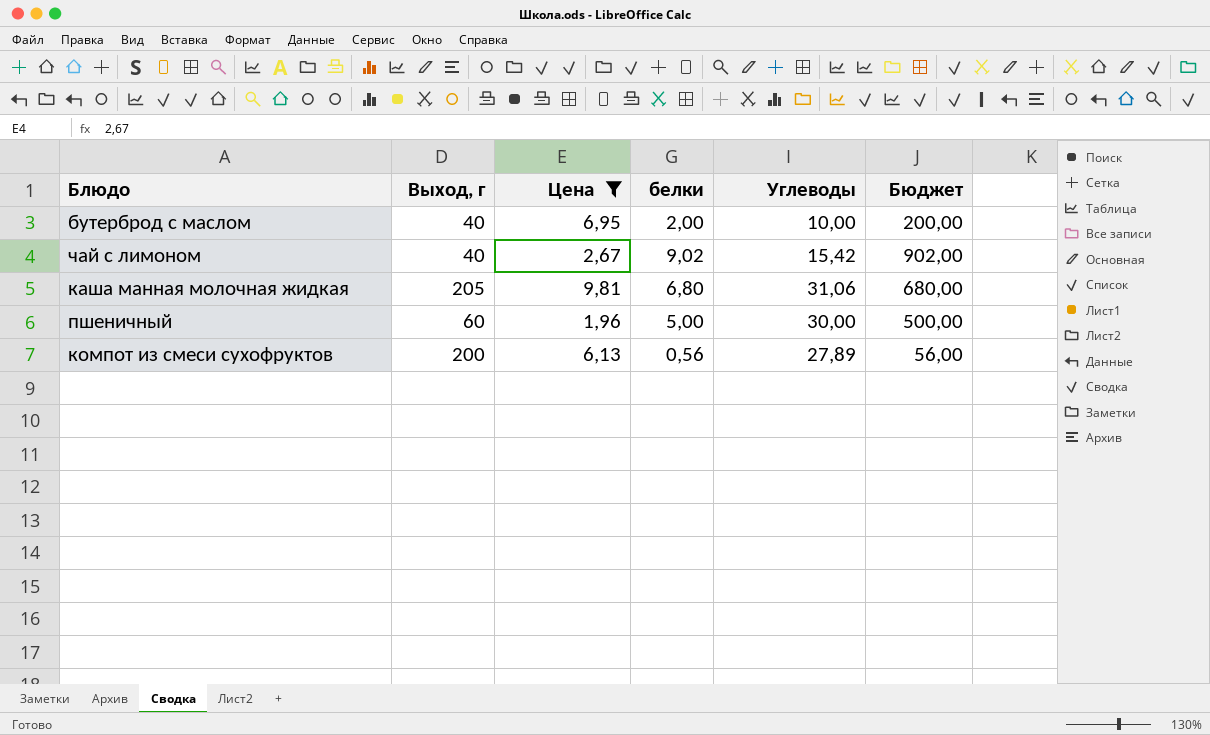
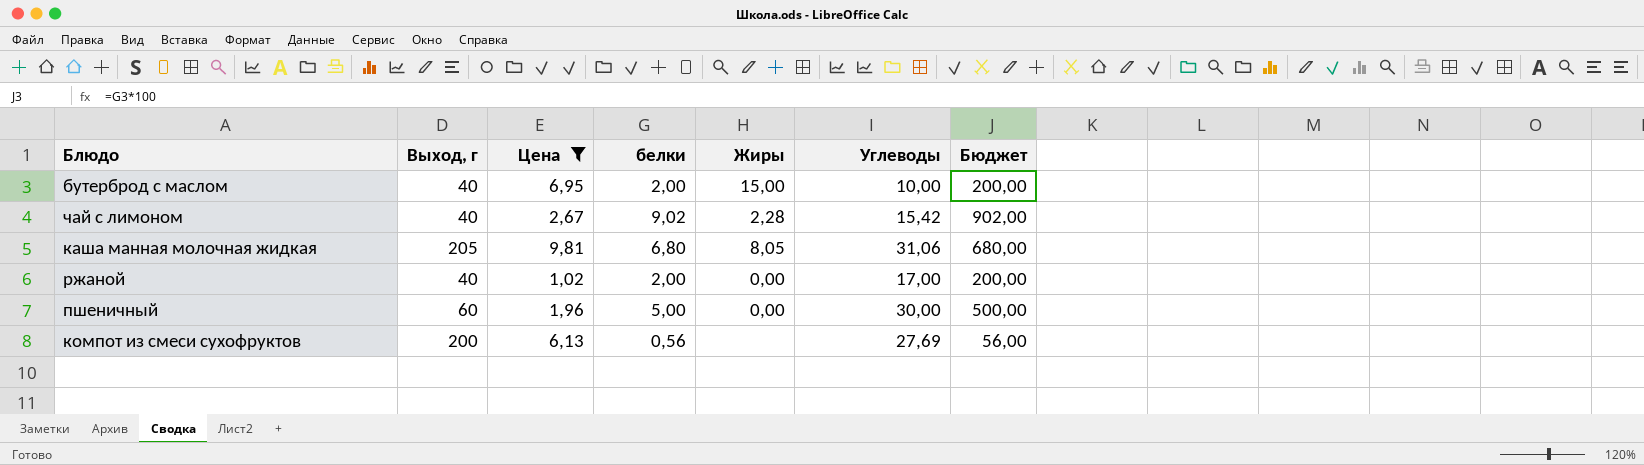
column Жиры | position: none -> 5
row ржаной: none -> 40 | 1,02 | 2,00 | 0,00 | 17,00 | 200,00
компот из смеси сухофруктов | Углеводы: 27,89 -> 27,69

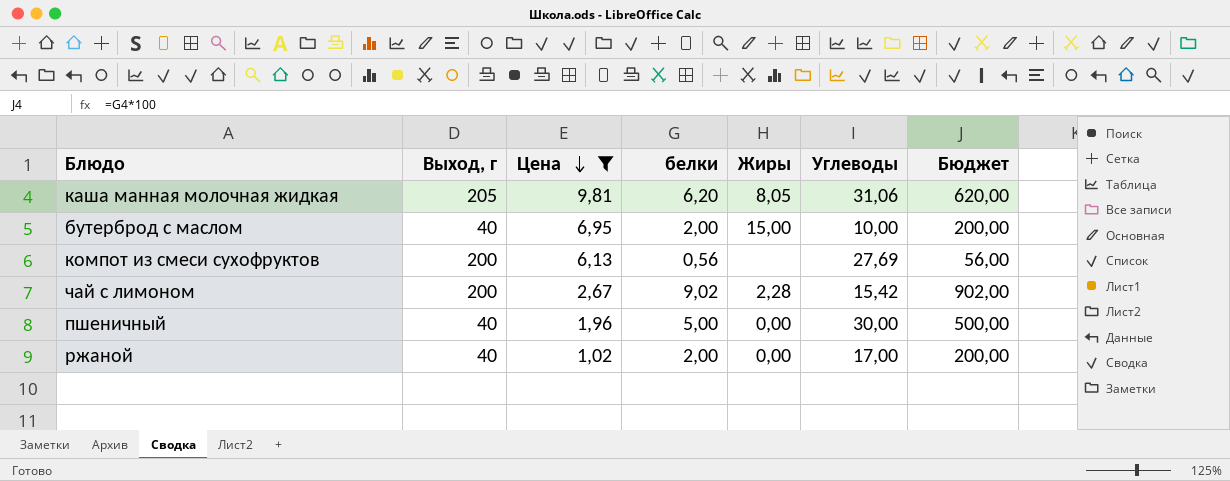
row order: none -> Цена descending
каша манная молочная жидкая | белки: 6,80 -> 6,20
каша манная молочная жидкая | Бюджет: 680,00 -> 620,00
чай с лимоном | Выход, г: 40 -> 200
пшеничный | Выход, г: 60 -> 40

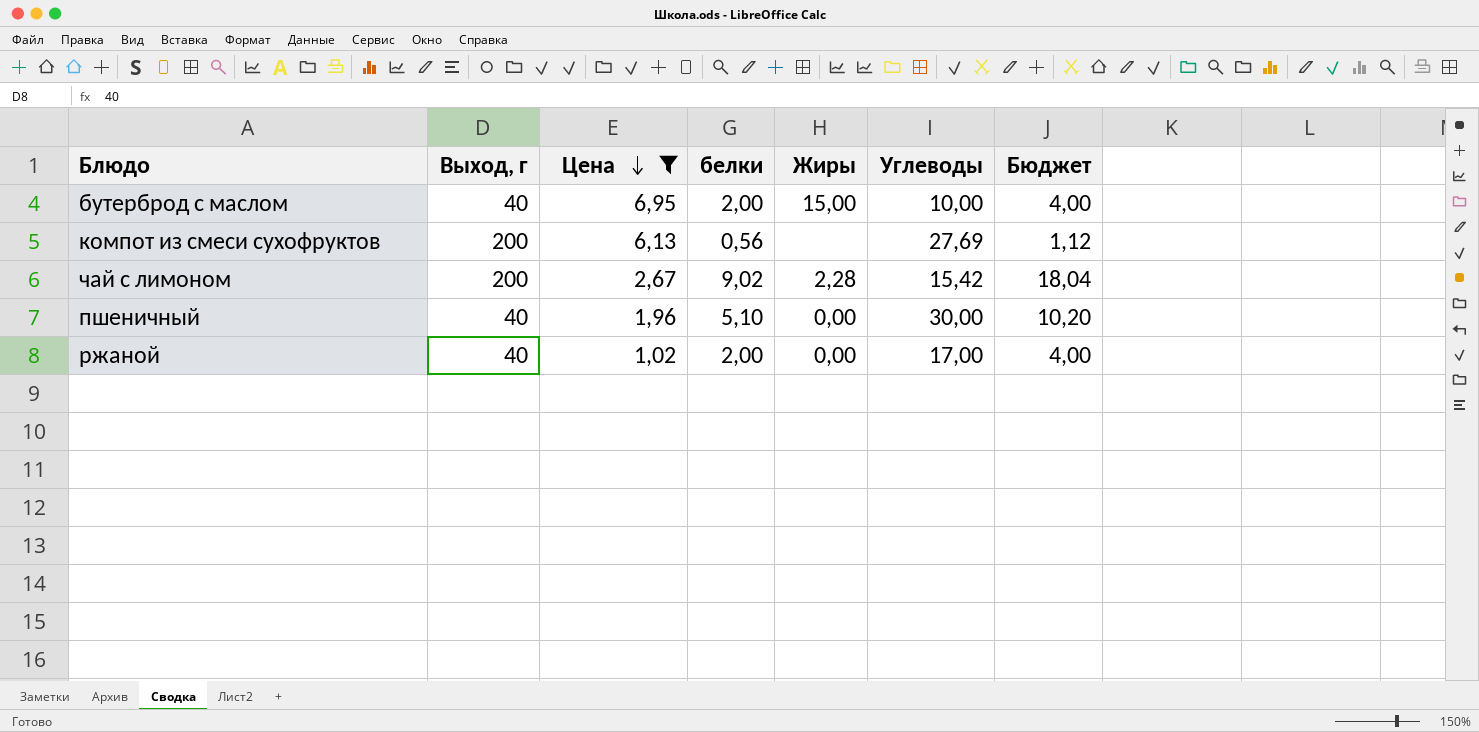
column Бюджет | formula: [белки] * 100 -> [белки] * 2
row каша манная молочная жидкая: 205 | 9,81 | 6,20 | 8,05 | 31,06 | 620,00 -> none
пшеничный | белки: 5,00 -> 5,10

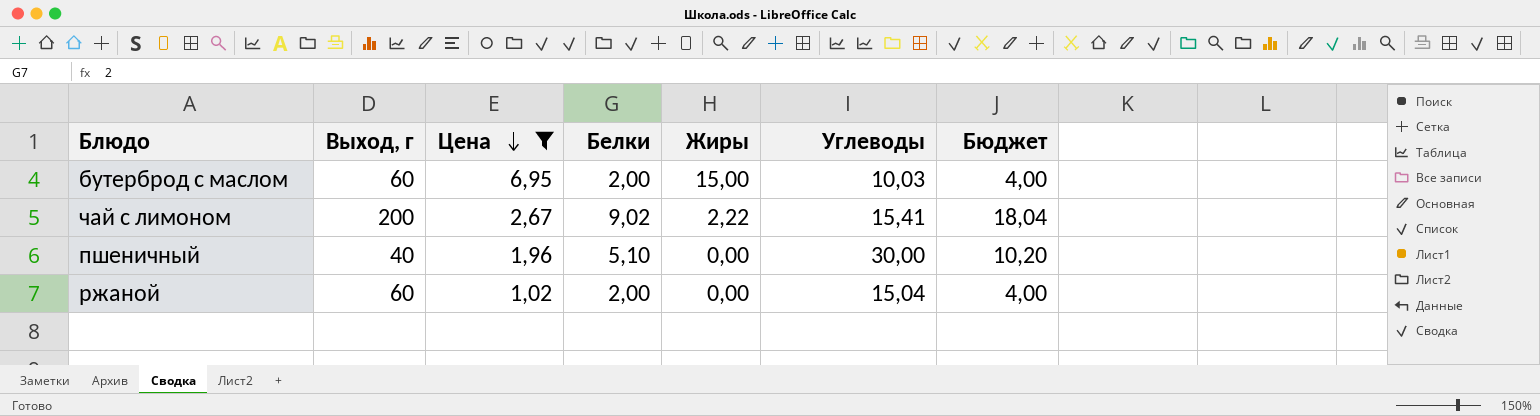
column name: белки -> Белки
row компот из смеси сухофруктов: 200 | 6,13 | 0,56 | none | 27,69 | 1,12 -> none
бутерброд с маслом | Выход, г: 40 -> 60
бутерброд с маслом | Углеводы: 10,00 -> 10,03
чай с лимоном | Жиры: 2,28 -> 2,22
чай с лимоном | Углеводы: 15,42 -> 15,41
ржаной | Выход, г: 40 -> 60
ржаной | Углеводы: 17,00 -> 15,04

